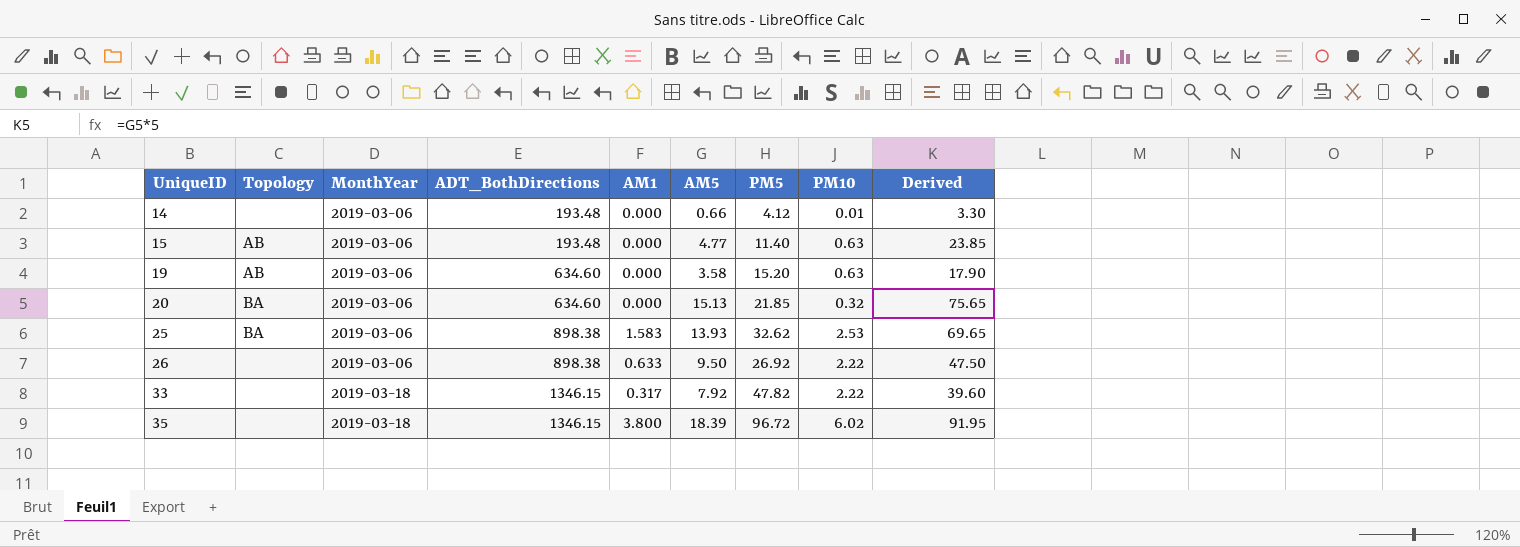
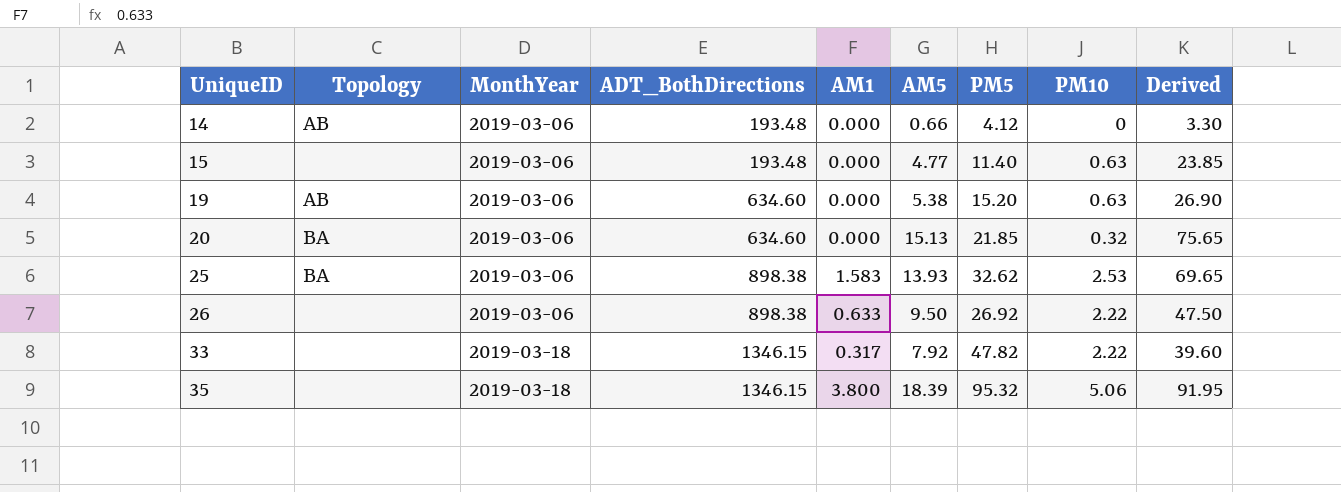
14 | Topology: none -> AB
14 | PM10: 0.01 -> 0
15 | Topology: AB -> none
19 | AM5: 3.58 -> 5.38
19 | Derived: 17.90 -> 26.90
35 | PM5: 96.72 -> 95.32
35 | PM10: 6.02 -> 5.06

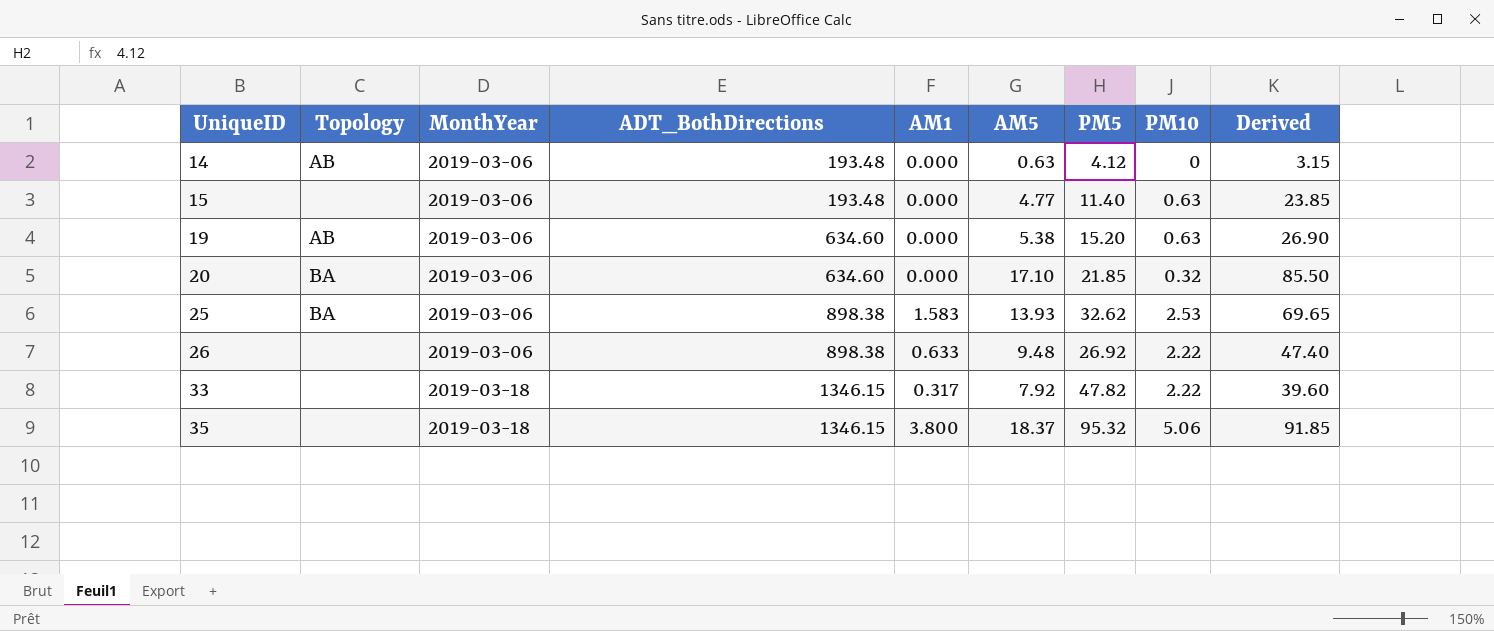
14 | AM5: 0.66 -> 0.63
14 | Derived: 3.30 -> 3.15
20 | AM5: 15.13 -> 17.10
20 | Derived: 75.65 -> 85.50
26 | AM5: 9.50 -> 9.48
26 | Derived: 47.50 -> 47.40
35 | AM5: 18.39 -> 18.37
35 | Derived: 91.95 -> 91.85

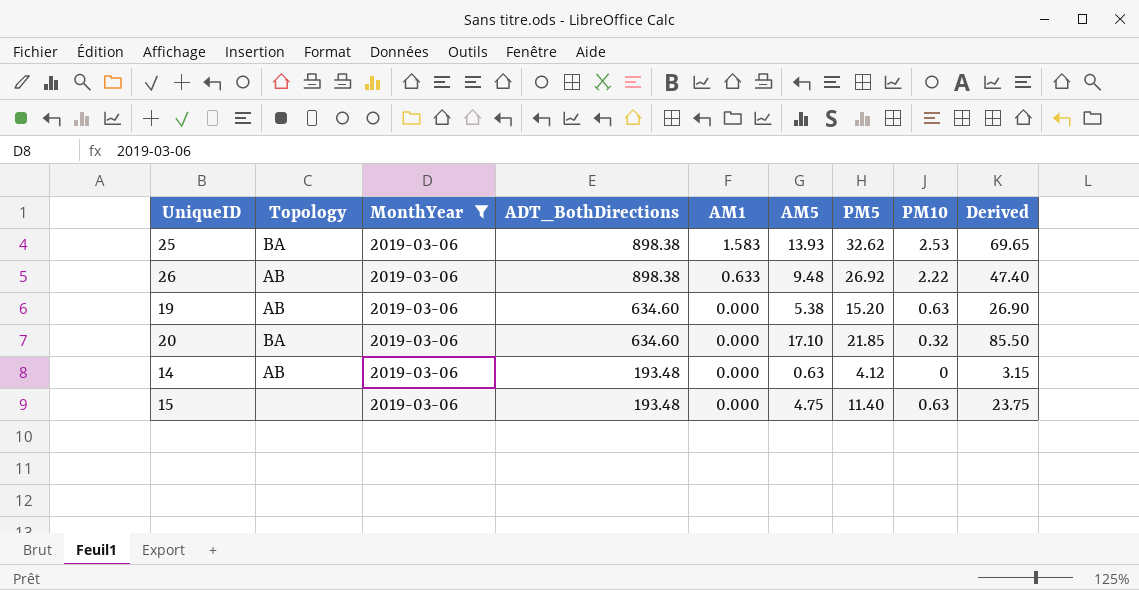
filter: none -> MonthYear = 2019-03-06
row order: UniqueID ascending -> ADT_BothDirections descending
26 | Topology: none -> AB
15 | AM5: 4.77 -> 4.75
15 | Derived: 23.85 -> 23.75

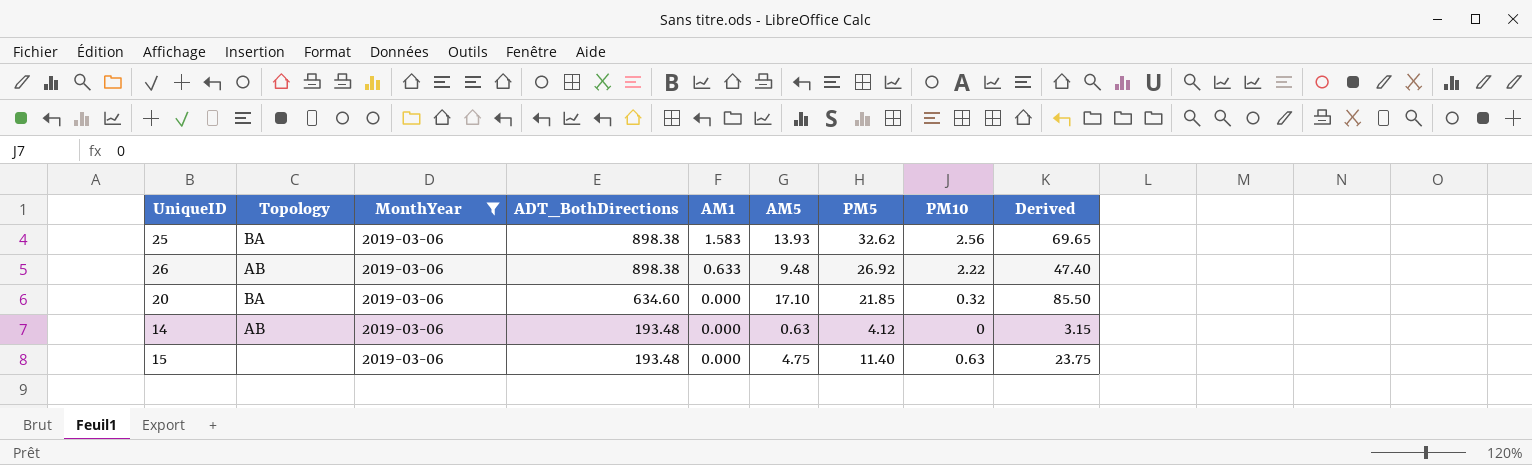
row 19: AB | 2019-03-06 | 634.60 | 0.000 | 5.38 | 15.20 | 0.63 | 26.90 -> none
25 | PM10: 2.53 -> 2.56

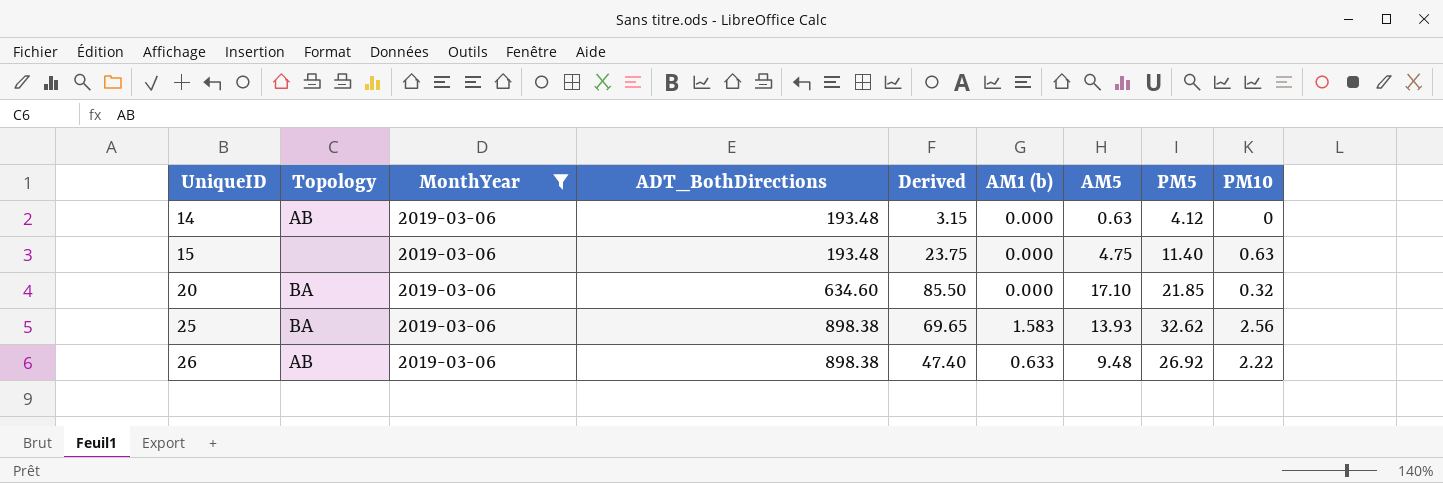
row order: ADT_BothDirections descending -> UniqueID ascending
column Derived | position: 9 -> 5
column name: AM1 -> AM1 (b)

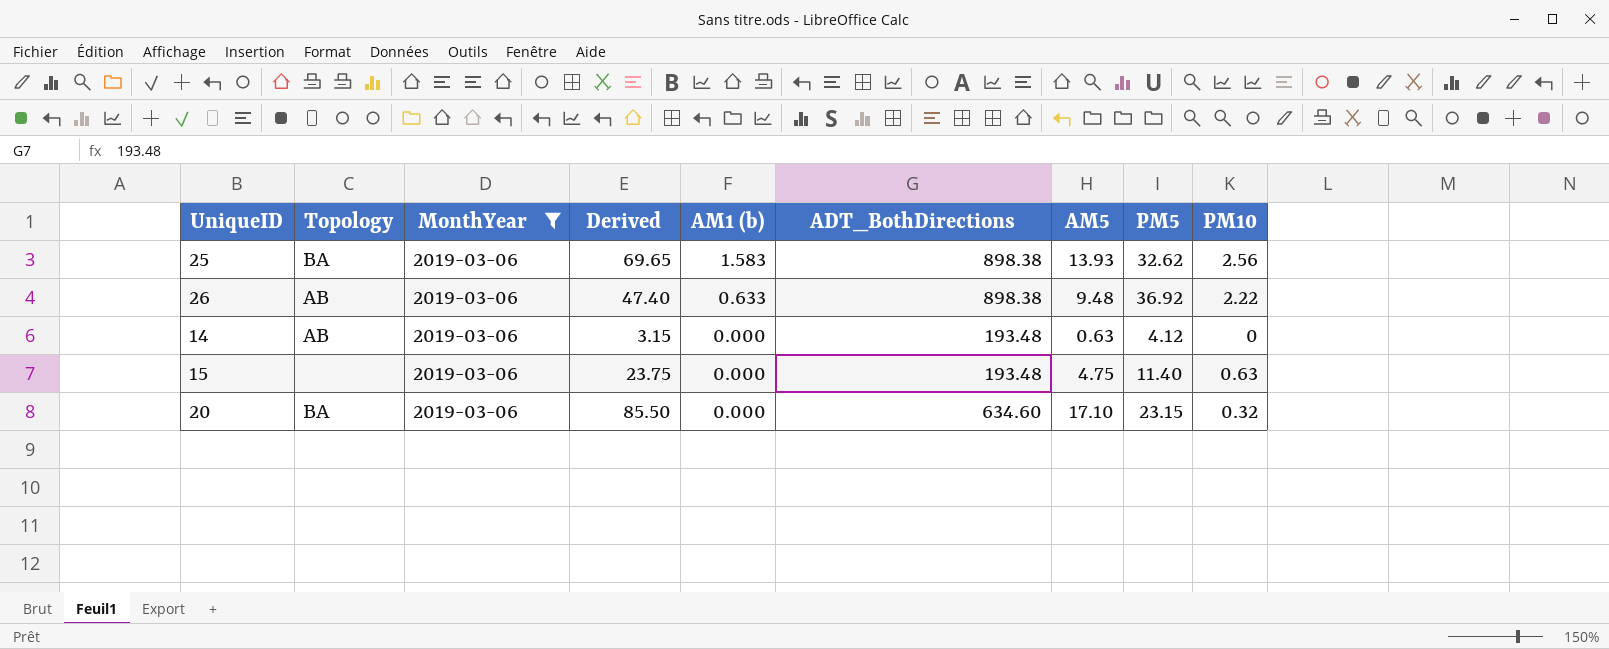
row order: UniqueID ascending -> AM1 (b) descending
column ADT_BothDirections | position: 4 -> 6
26 | PM5: 26.92 -> 36.92
20 | PM5: 21.85 -> 23.15

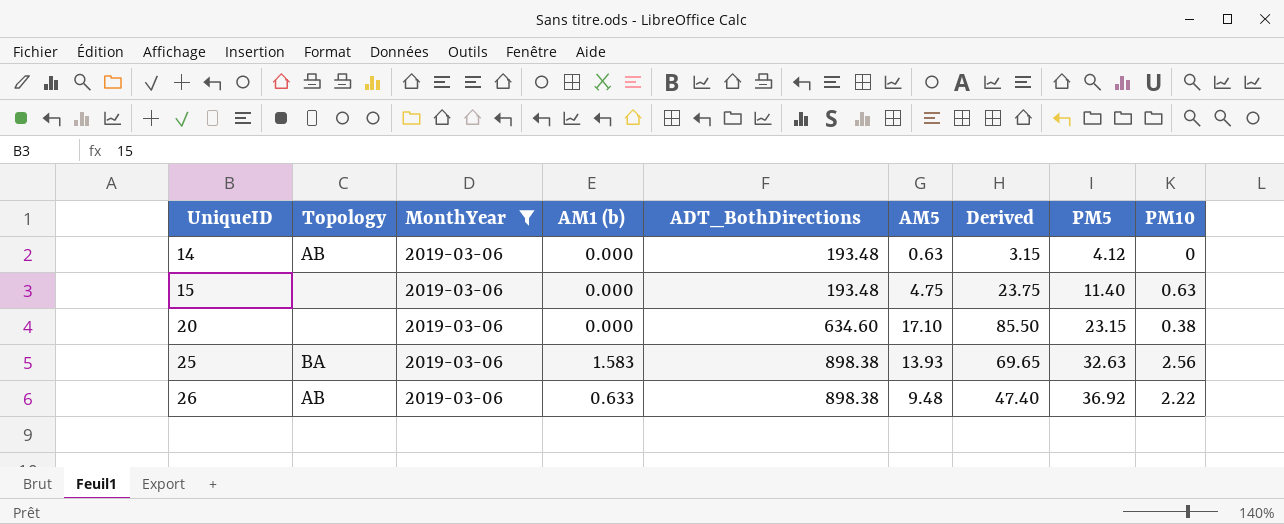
row order: AM1 (b) descending -> UniqueID ascending
column Derived | position: 4 -> 7
20 | Topology: BA -> none
20 | PM10: 0.32 -> 0.38
25 | PM5: 32.62 -> 32.63

